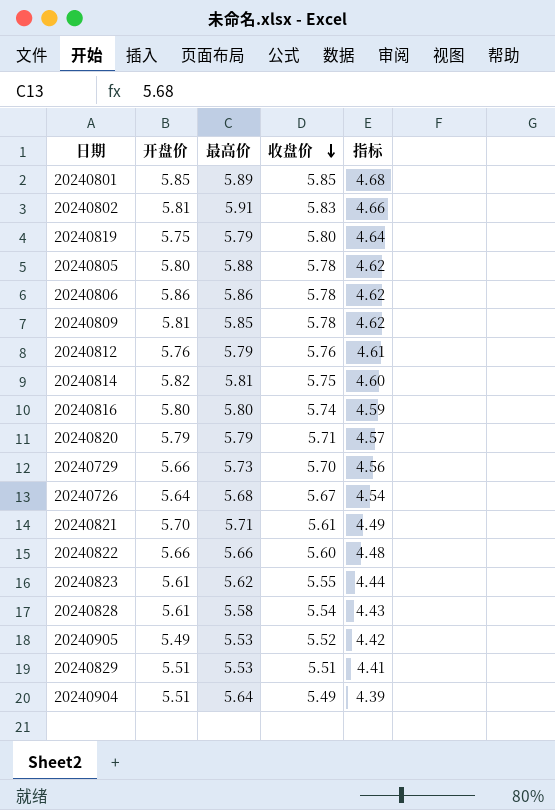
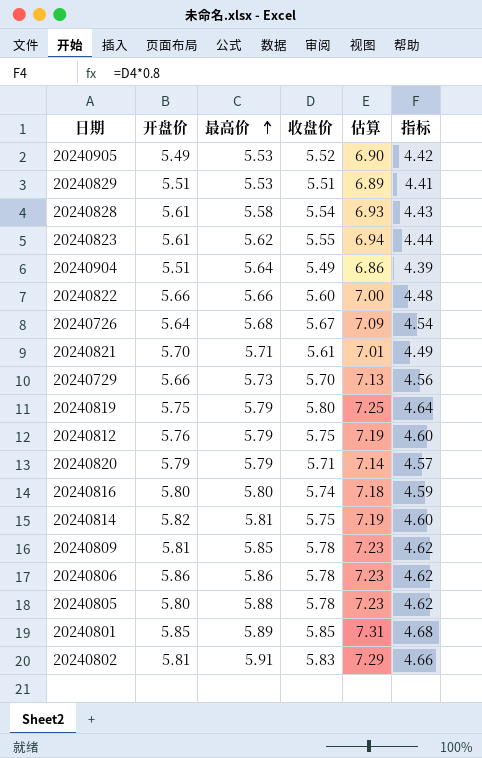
row order: 收盘价 descending -> 最高价 ascending
column 估算 | formula: none -> [收盘价] * 1.25
20240812 | 收盘价: 5.76 -> 5.75
20240812 | 指标: 4.61 -> 4.60

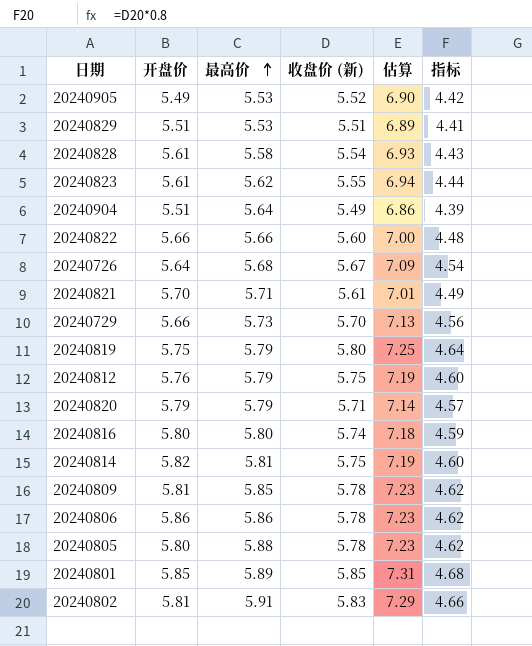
column name: 收盘价 -> 收盘价 (新)

